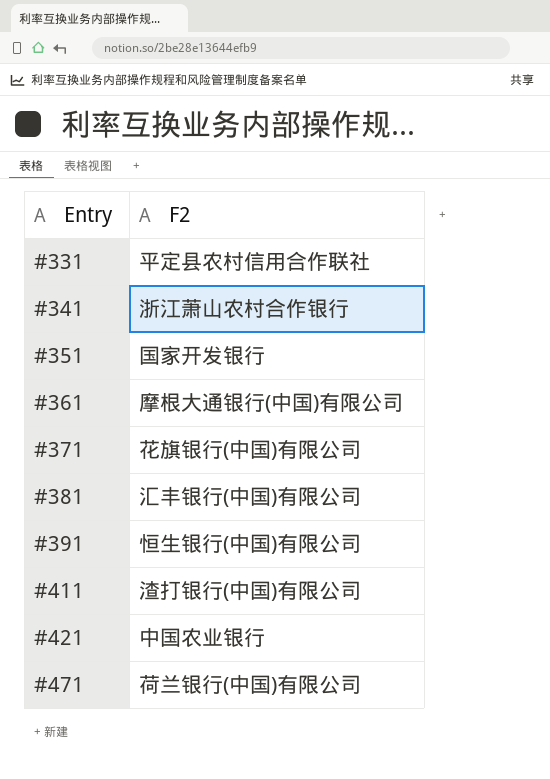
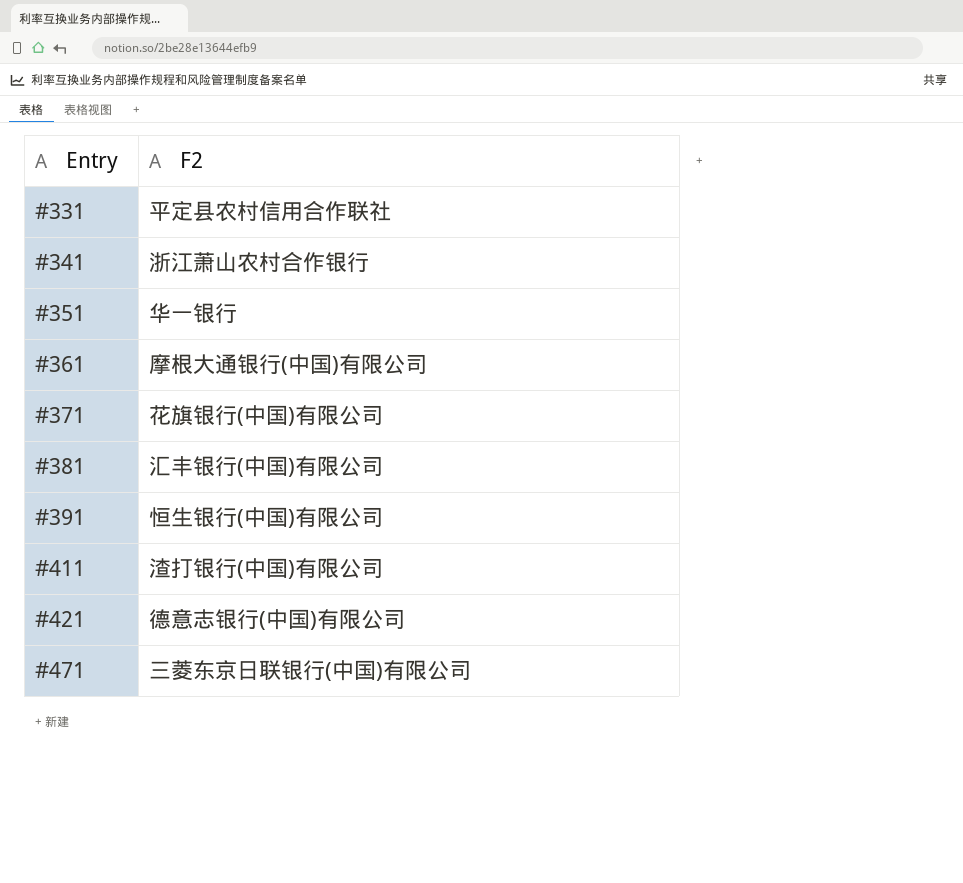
#351 | F2: 国家开发银行 -> 华一银行
#421 | F2: 中国农业银行 -> 德意志银行(中国)有限公司
#471 | F2: 荷兰银行(中国)有限公司 -> 三菱东京日联银行(中国)有限公司

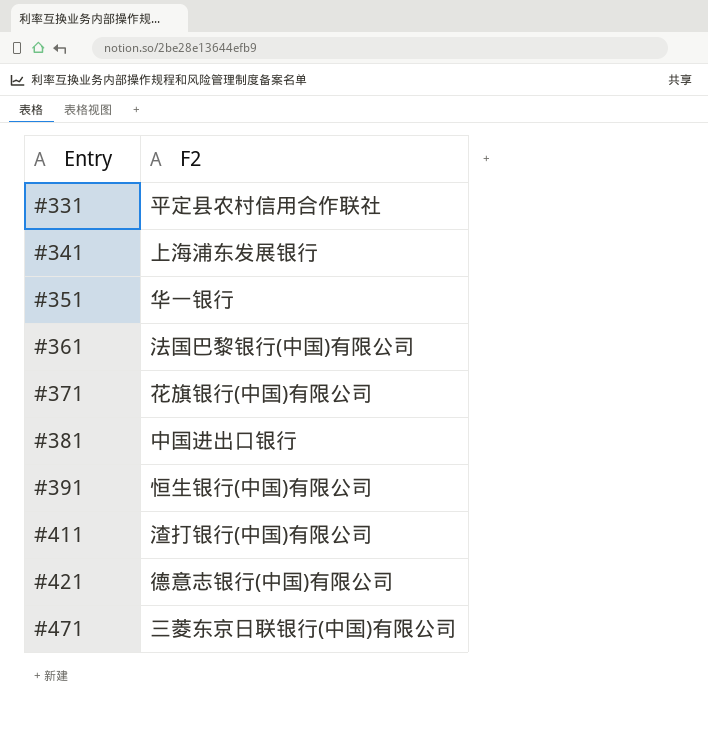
#341 | F2: 浙江萧山农村合作银行 -> 上海浦东发展银行
#361 | F2: 摩根大通银行(中国)有限公司 -> 法国巴黎银行(中国)有限公司
#381 | F2: 汇丰银行(中国)有限公司 -> 中国进出口银行

